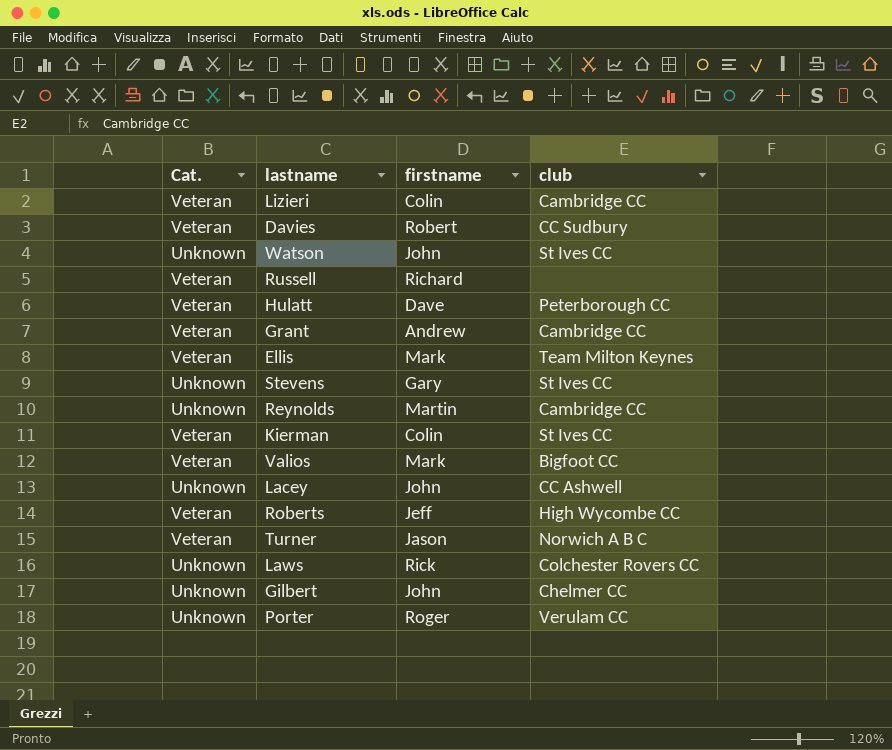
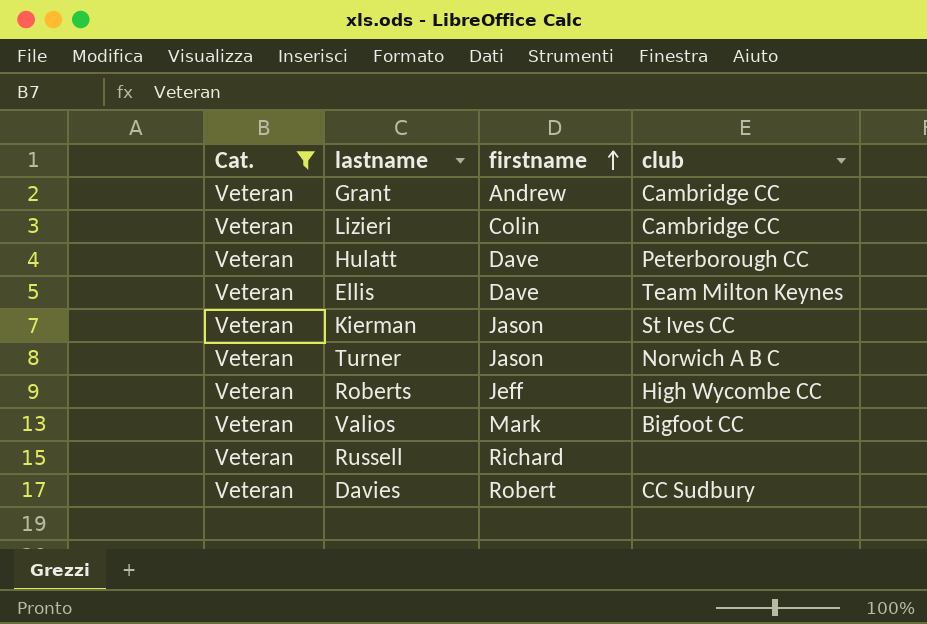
filter: none -> Cat. = Veteran
row order: none -> firstname ascending
Ellis | firstname: Mark -> Dave
Kierman | firstname: Colin -> Jason

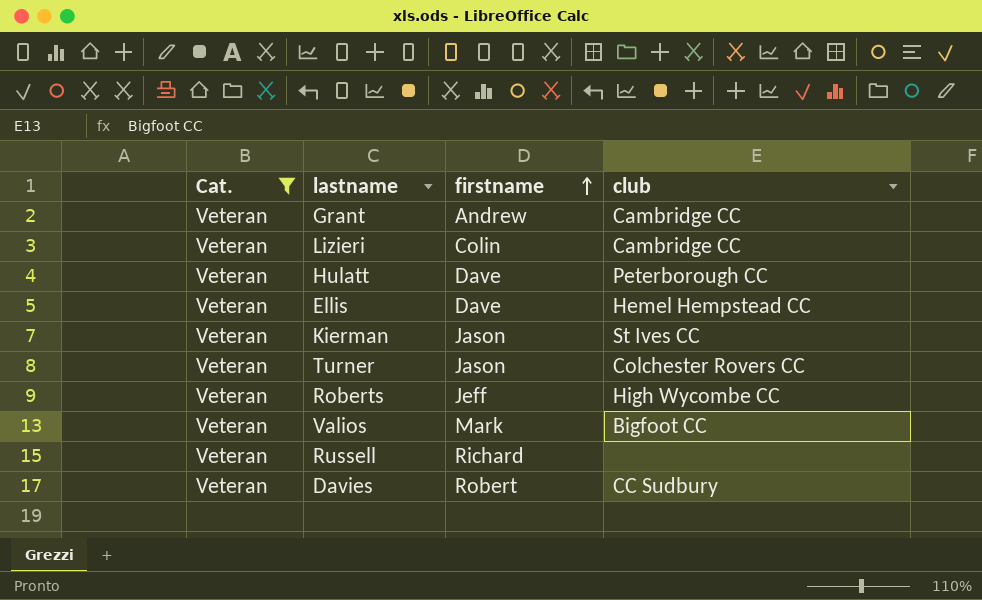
Ellis | club: Team Milton Keynes -> Hemel Hempstead CC
Turner | club: Norwich A B C -> Colchester Rovers CC

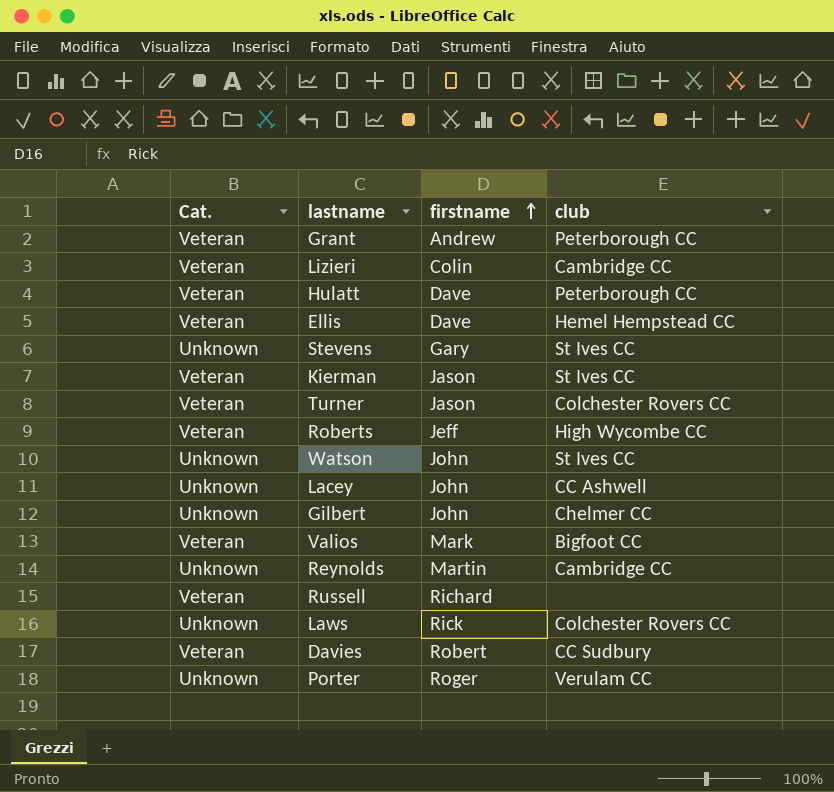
filter: Cat. = Veteran -> none
Grant | club: Cambridge CC -> Peterborough CC

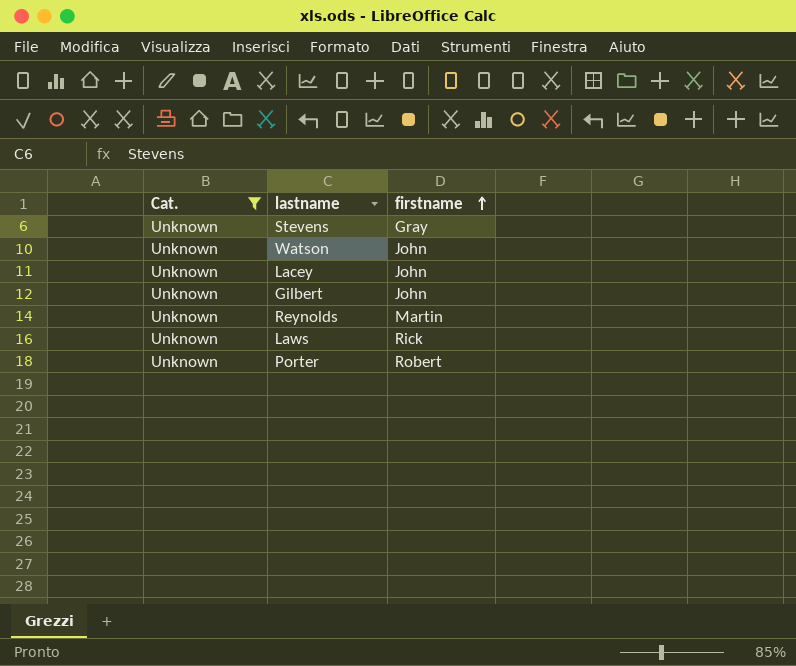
filter: none -> Cat. = Unknown
column club | position: 4 -> none
Stevens | firstname: Gary -> Gray
Porter | firstname: Roger -> Robert

